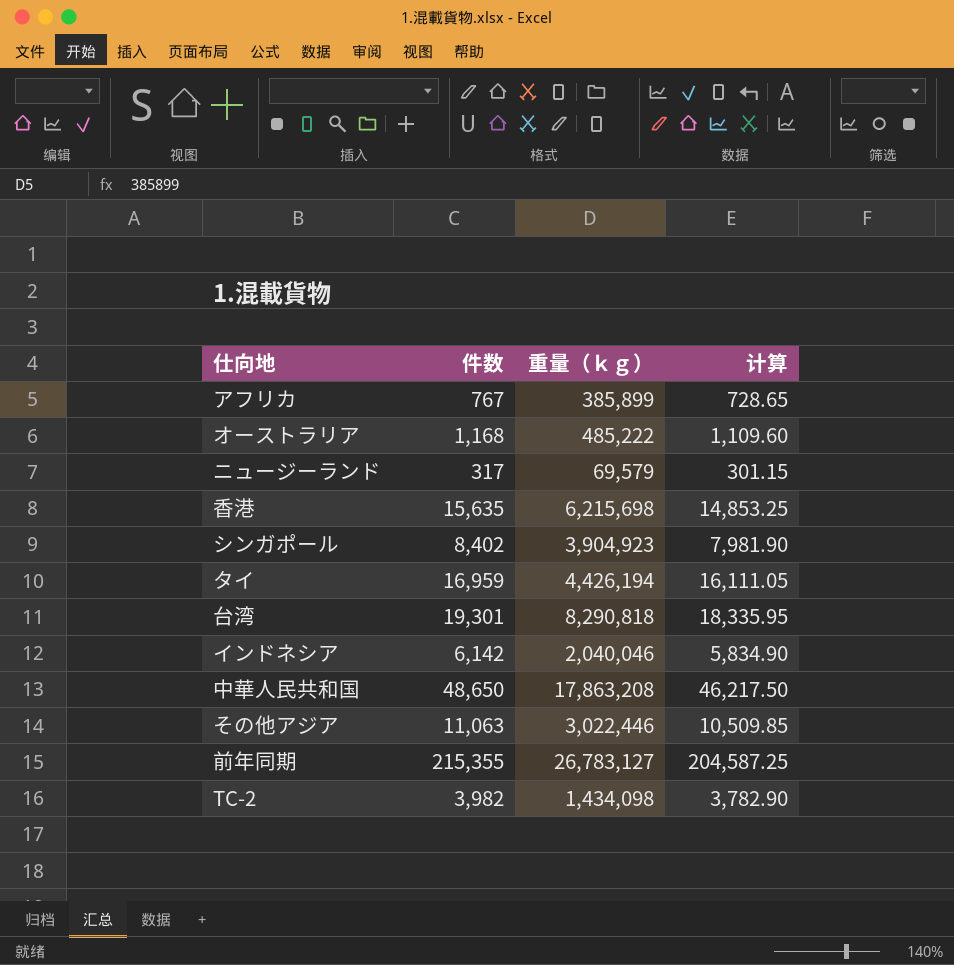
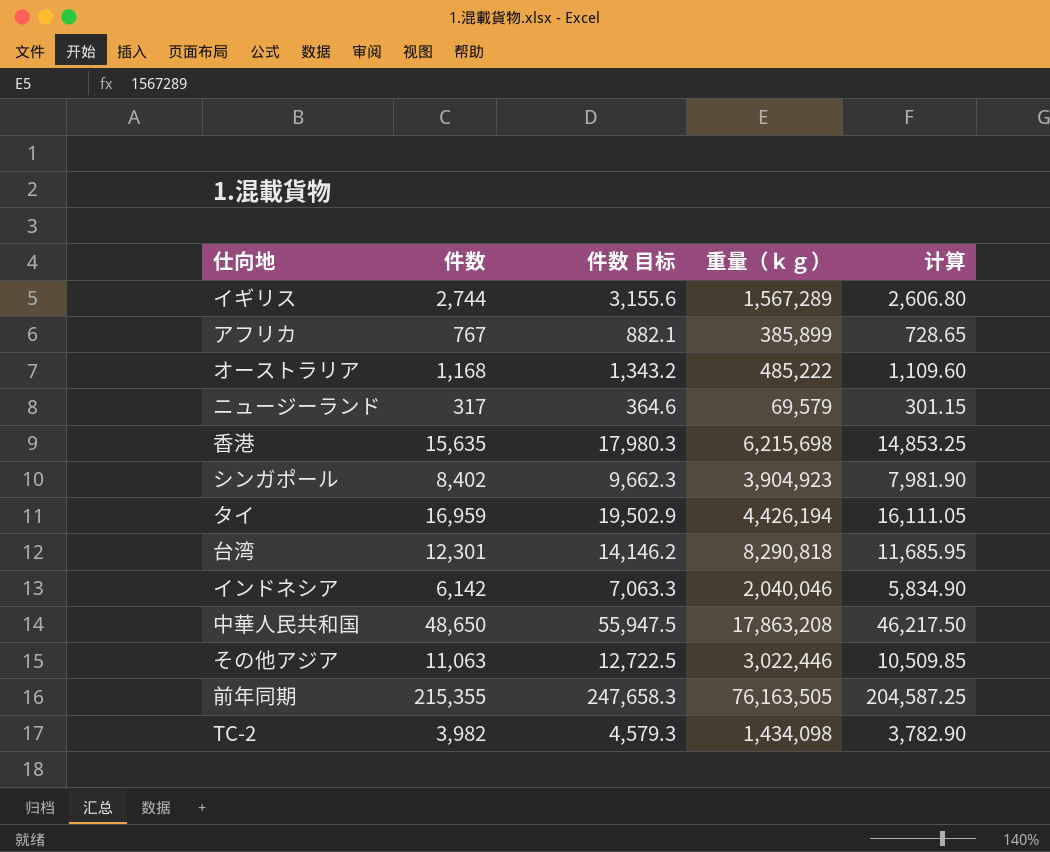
column 件数 目标 | formula: none -> [件数] * 1.15
row イギリス: none -> 2,744 | 3,155.6 | 1,567,289 | 2,606.80
台湾 | 件数: 19,301 -> 12,301
台湾 | 计算: 18,335.95 -> 11,685.95
前年同期 | 重量（ｋｇ）: 26,783,127 -> 76,163,505

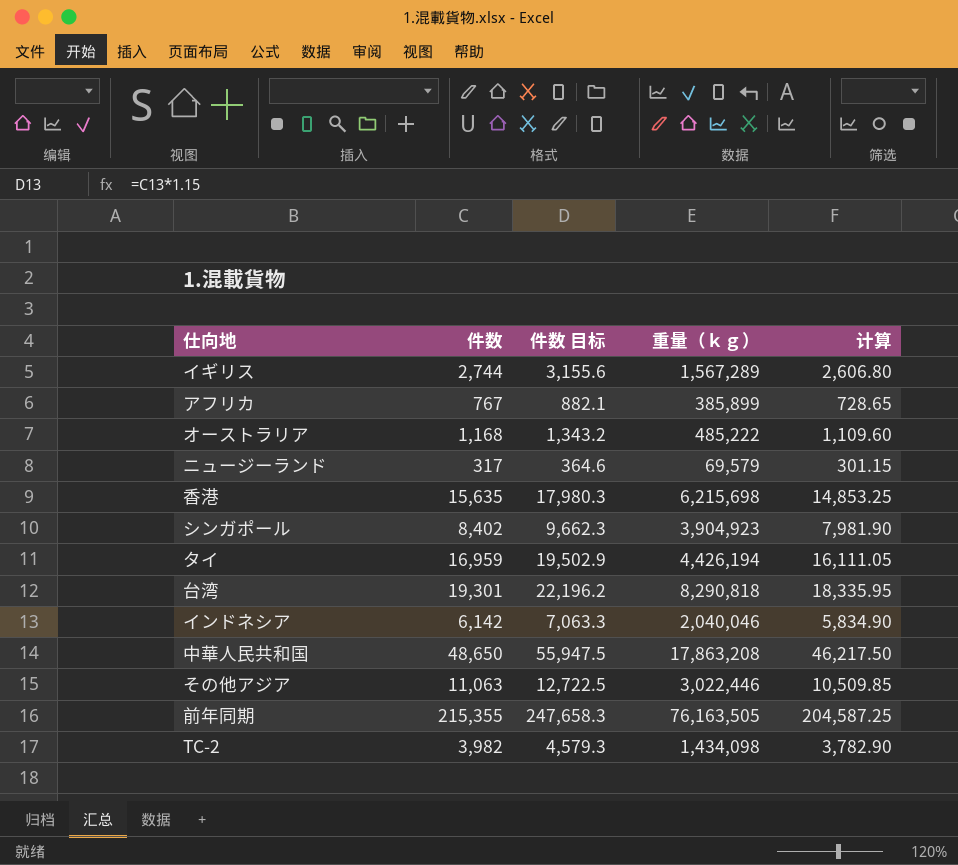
台湾 | 件数: 12,301 -> 19,301
台湾 | 件数 目标: 14,146.2 -> 22,196.2
台湾 | 计算: 11,685.95 -> 18,335.95

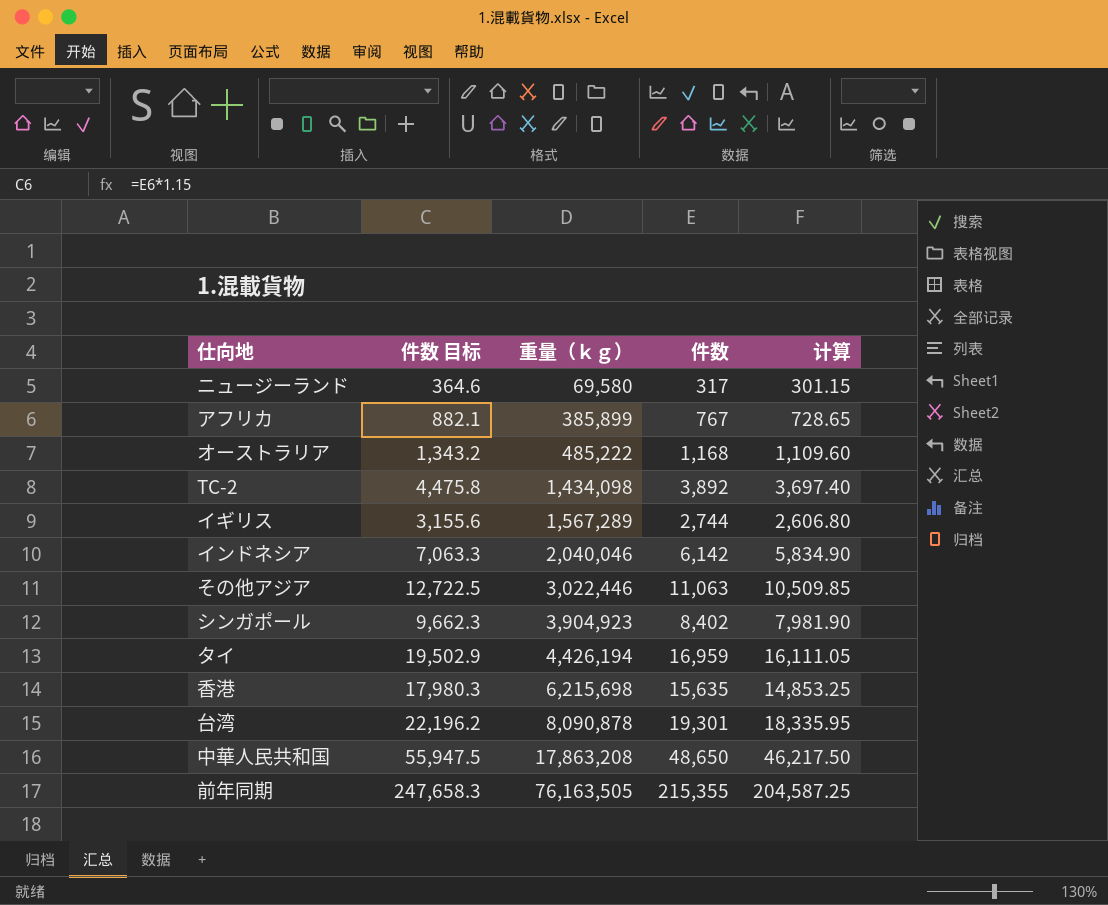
row order: none -> 重量（ｋｇ） ascending
column 件数 | position: 2 -> 4
ニュージーランド | 重量（ｋｇ）: 69,579 -> 69,580
TC-2 | 件数 目标: 4,579.3 -> 4,475.8
TC-2 | 件数: 3,982 -> 3,892
TC-2 | 计算: 3,782.90 -> 3,697.40
台湾 | 重量（ｋｇ）: 8,290,818 -> 8,090,878

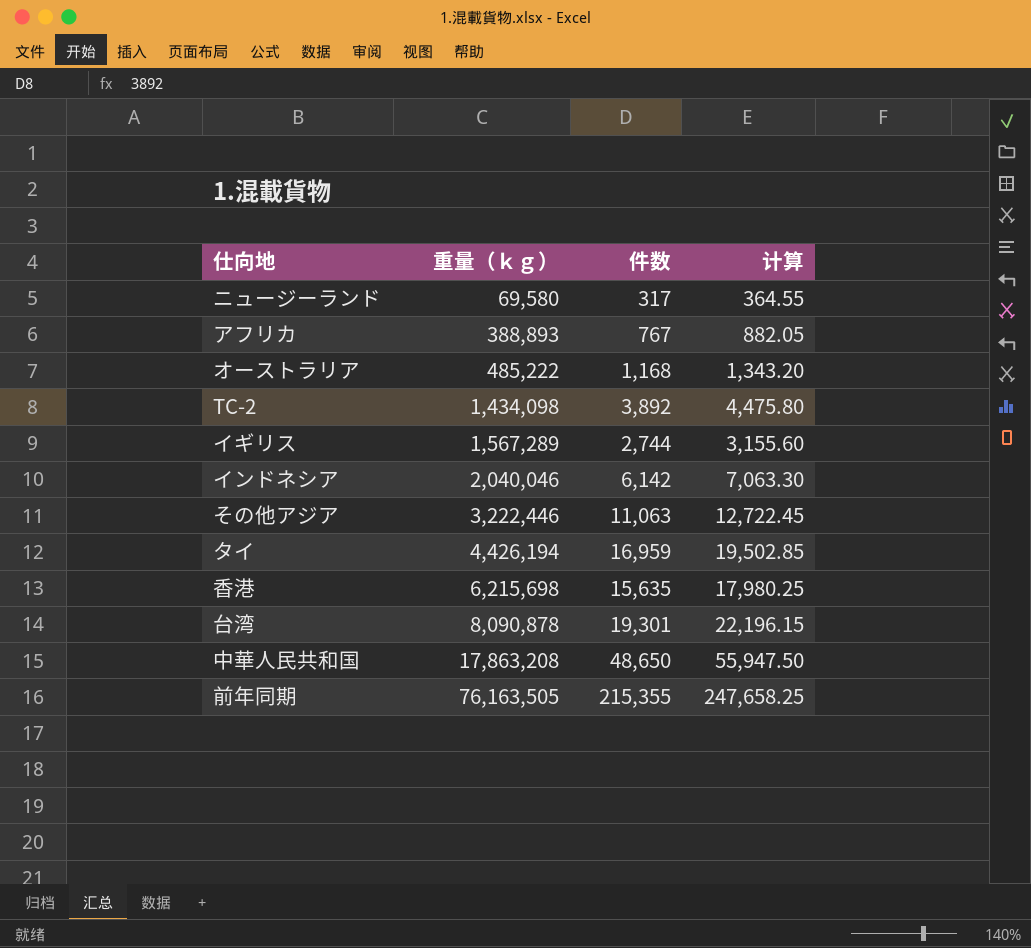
column 件数 目标 | formula: [件数] * 1.15 -> none
column 计算 | formula: [件数] * 0.95 -> [件数] * 1.15
row シンガポール: 9,662.3 | 3,904,923 | 8,402 | 7,981.90 -> none
アフリカ | 重量（ｋｇ）: 385,899 -> 388,893
その他アジア | 重量（ｋｇ）: 3,022,446 -> 3,222,446

